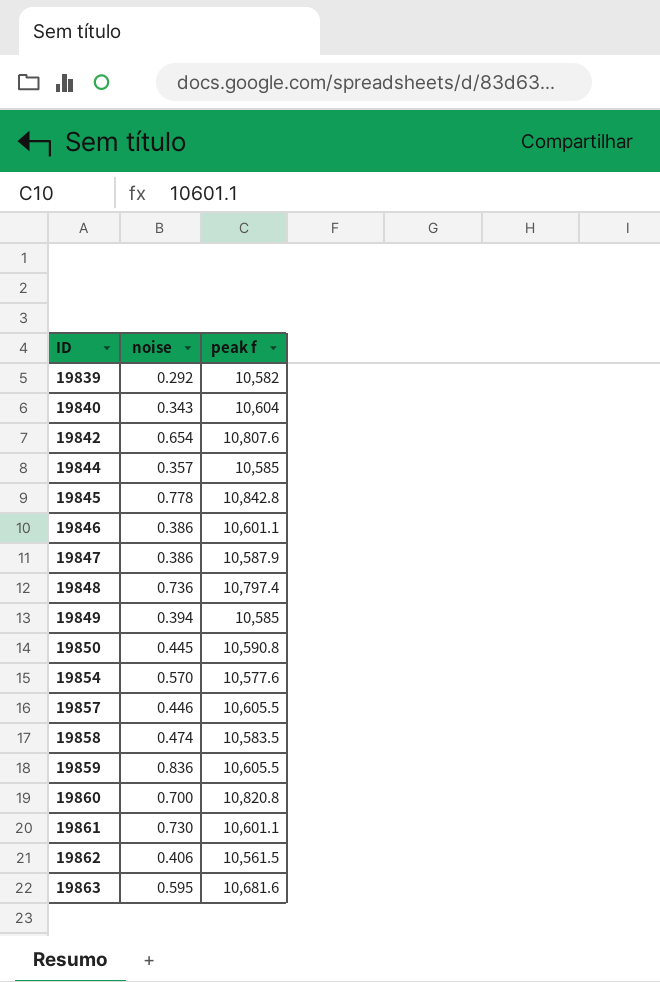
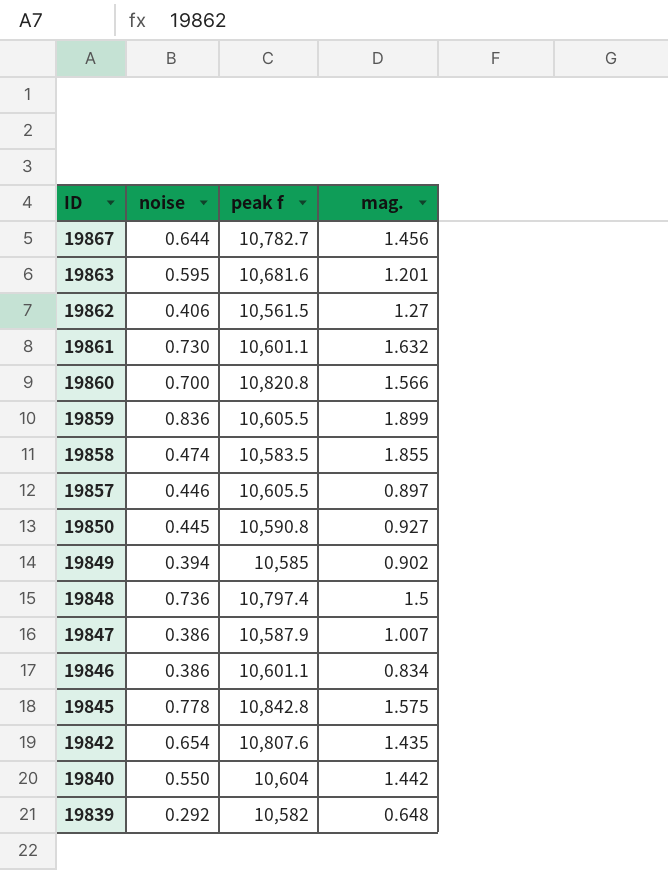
row order: ID ascending -> ID descending
column mag. | position: none -> 4
row 19844: 0.357 | 10,585 -> none
row 19854: 0.570 | 10,577.6 -> none
row 19867: none -> 0.644 | 10,782.7 | 1.456
19840 | noise: 0.343 -> 0.550

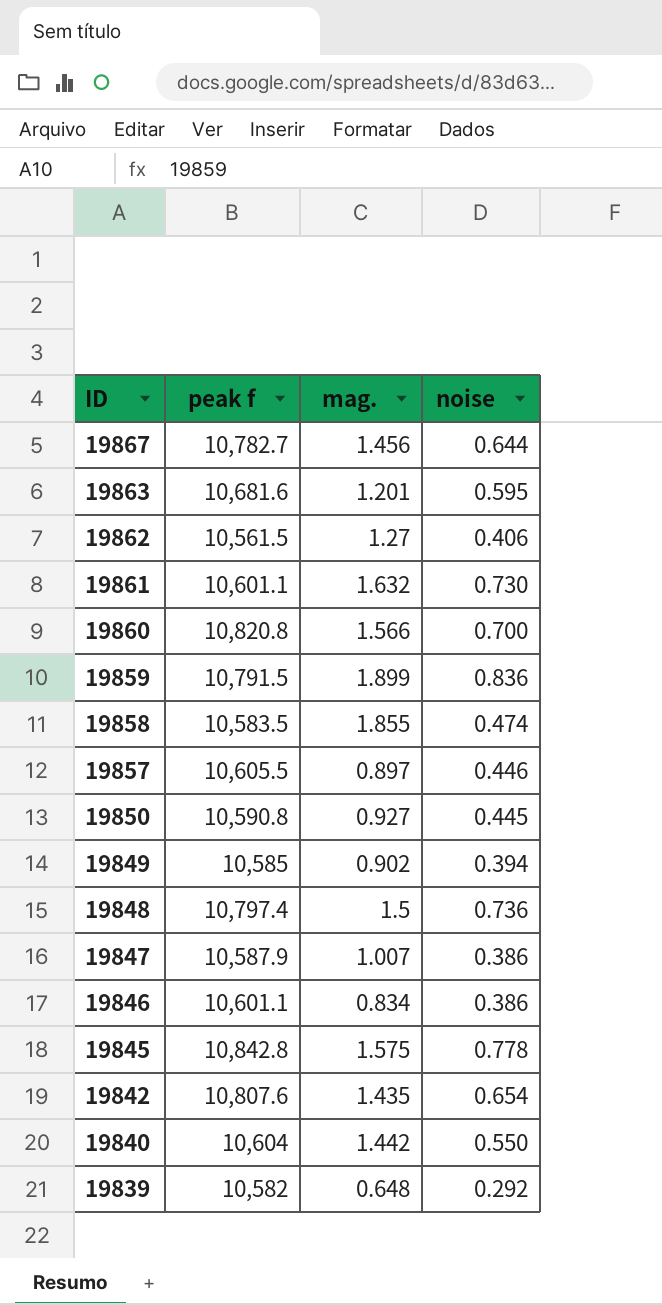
column noise | position: 2 -> 4
19859 | peak f: 10,605.5 -> 10,791.5

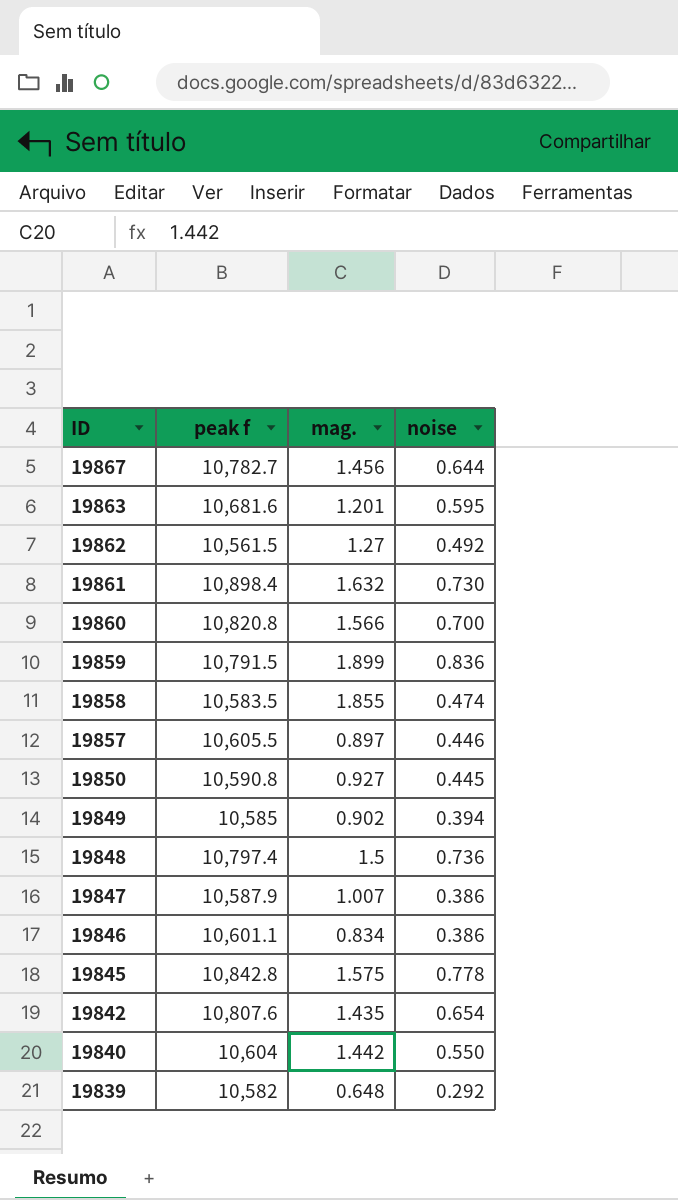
19862 | noise: 0.406 -> 0.492
19861 | peak f: 10,601.1 -> 10,898.4

